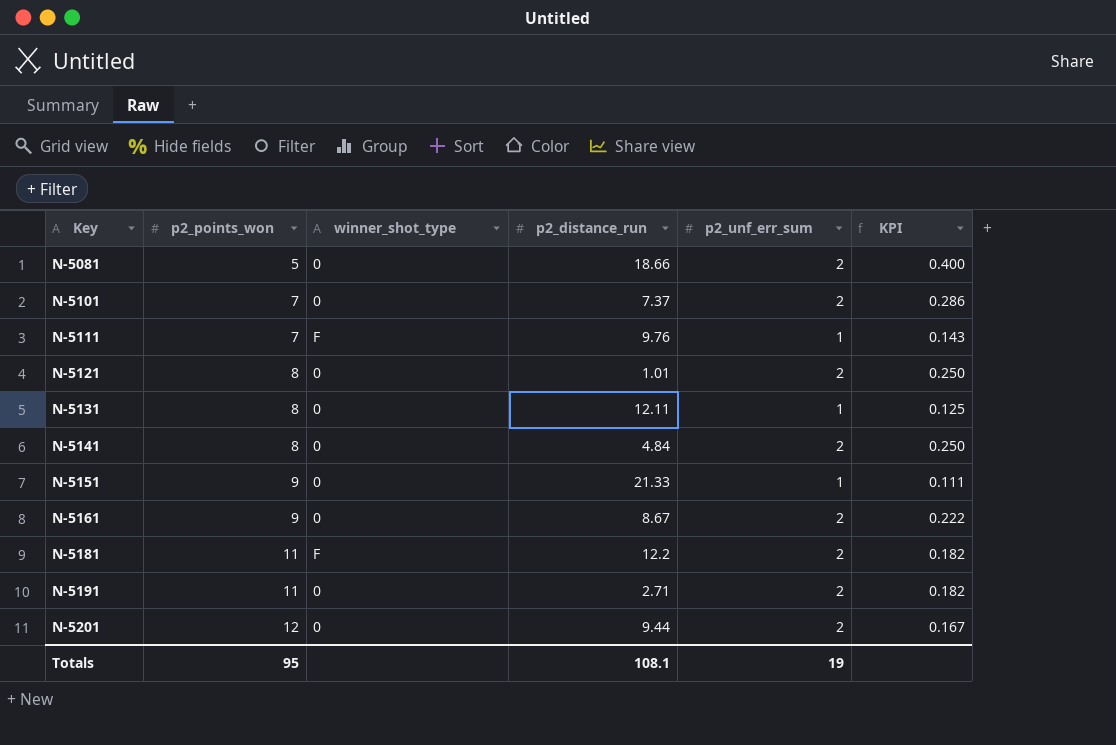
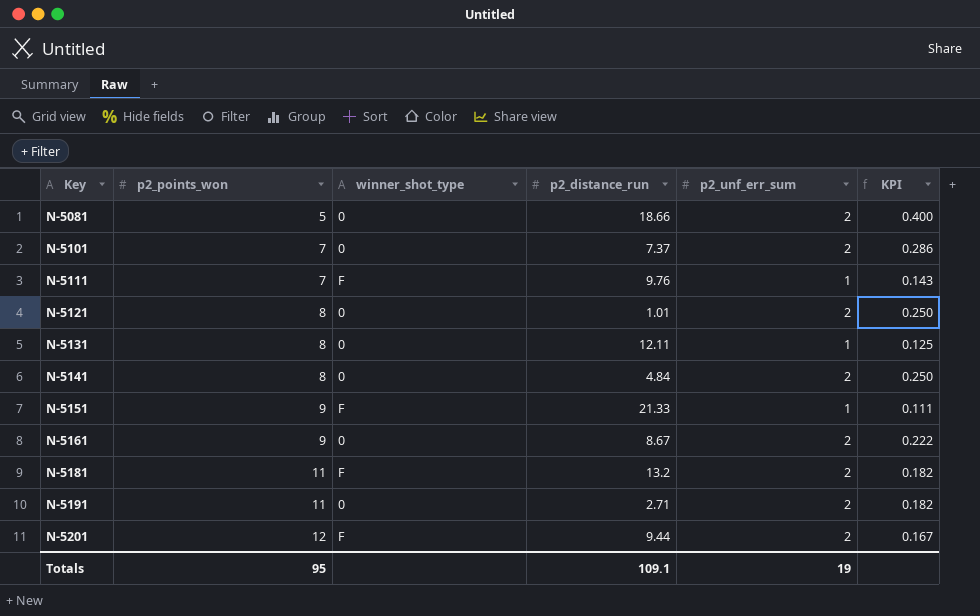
N-5151 | winner_shot_type: 0 -> F
N-5181 | p2_distance_run: 12.2 -> 13.2
N-5201 | winner_shot_type: 0 -> F
Totals | p2_distance_run: 108.1 -> 109.1

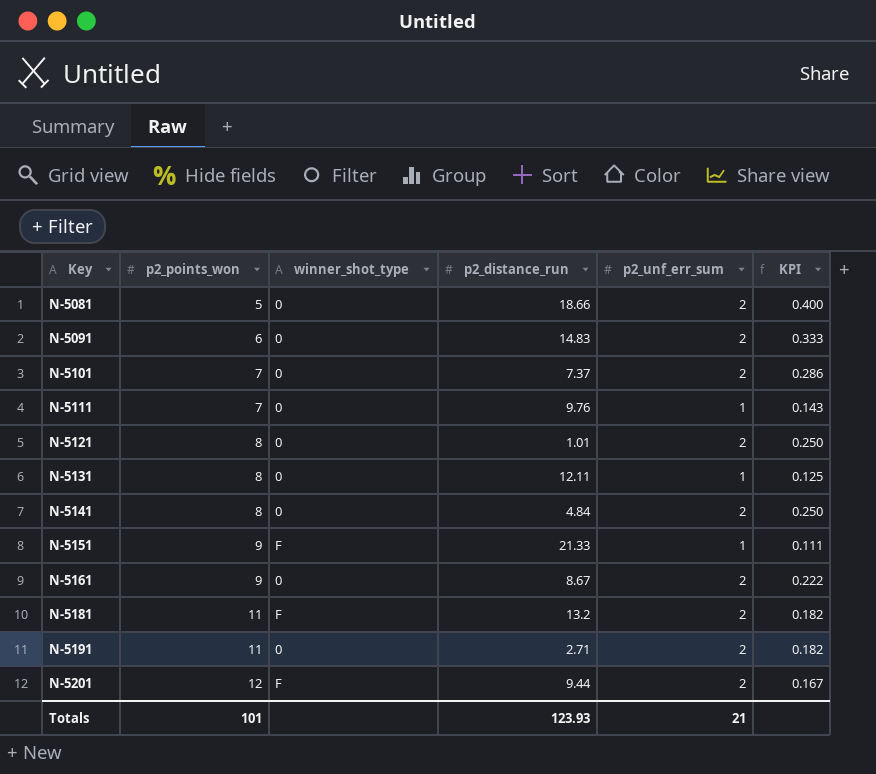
row N-5091: none -> 6 | 0 | 14.83 | 2 | 0.333
N-5111 | winner_shot_type: F -> 0
Totals | p2_points_won: 95 -> 101
Totals | p2_distance_run: 109.1 -> 123.93
Totals | p2_unf_err_sum: 19 -> 21

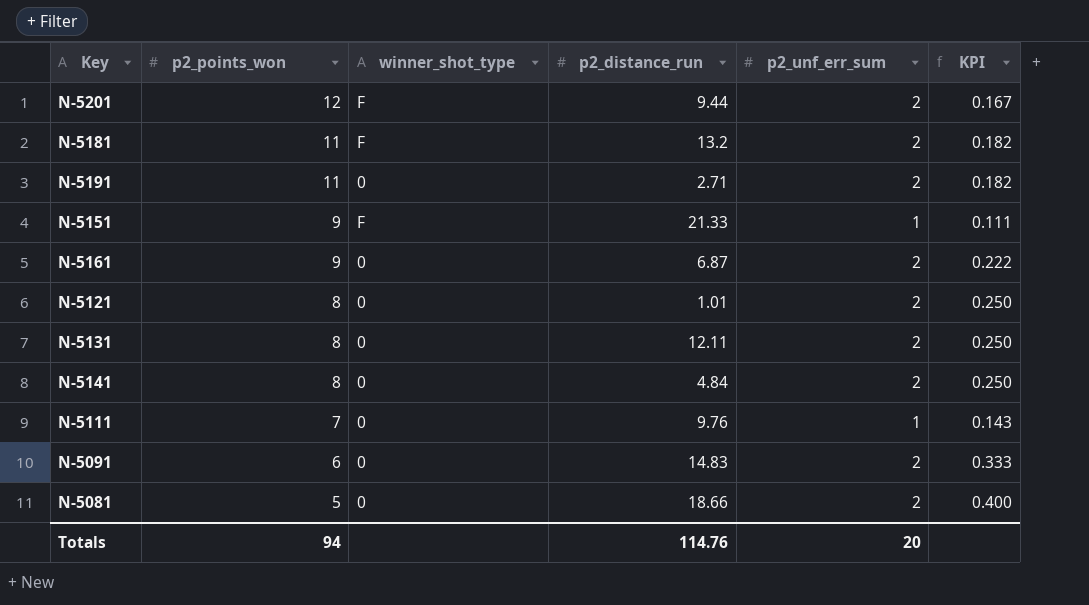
row order: Key ascending -> p2_points_won descending
row N-5101: 7 | 0 | 7.37 | 2 | 0.286 -> none
N-5161 | p2_distance_run: 8.67 -> 6.87
N-5131 | p2_unf_err_sum: 1 -> 2
N-5131 | KPI: 0.125 -> 0.250
Totals | p2_points_won: 101 -> 94
Totals | p2_distance_run: 123.93 -> 114.76
Totals | p2_unf_err_sum: 21 -> 20

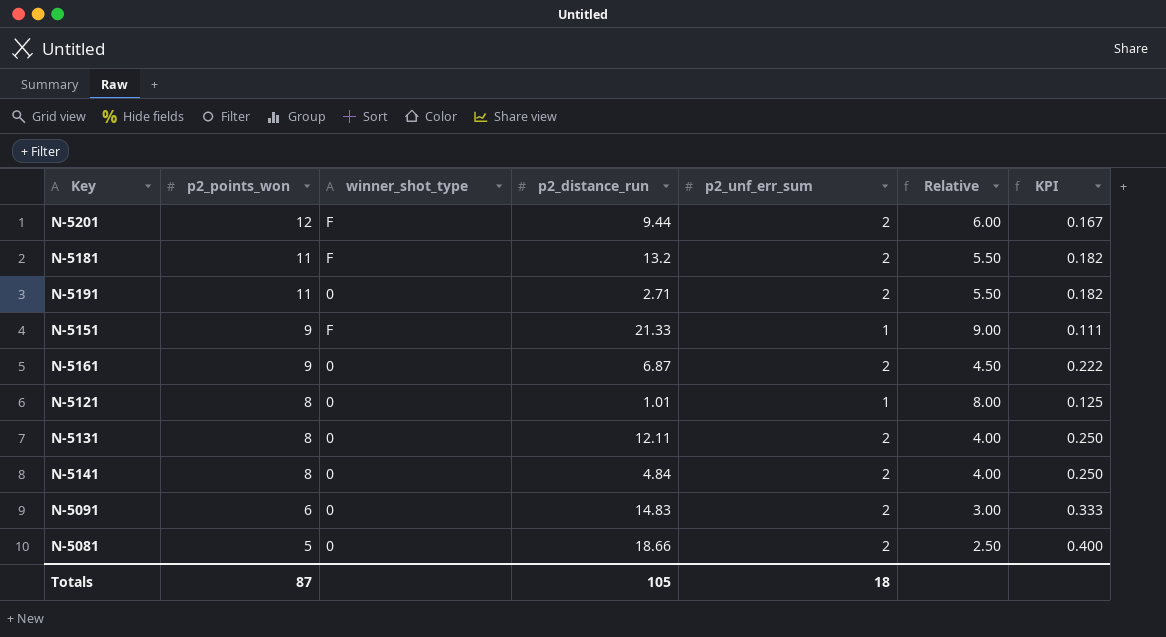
column Relative | formula: none -> [p2_points_won] / [p2_unf_err_sum]
row N-5111: 7 | 0 | 9.76 | 1 | 0.143 -> none
N-5121 | p2_unf_err_sum: 2 -> 1
N-5121 | KPI: 0.250 -> 0.125
Totals | p2_points_won: 94 -> 87
Totals | p2_distance_run: 114.76 -> 105
Totals | p2_unf_err_sum: 20 -> 18

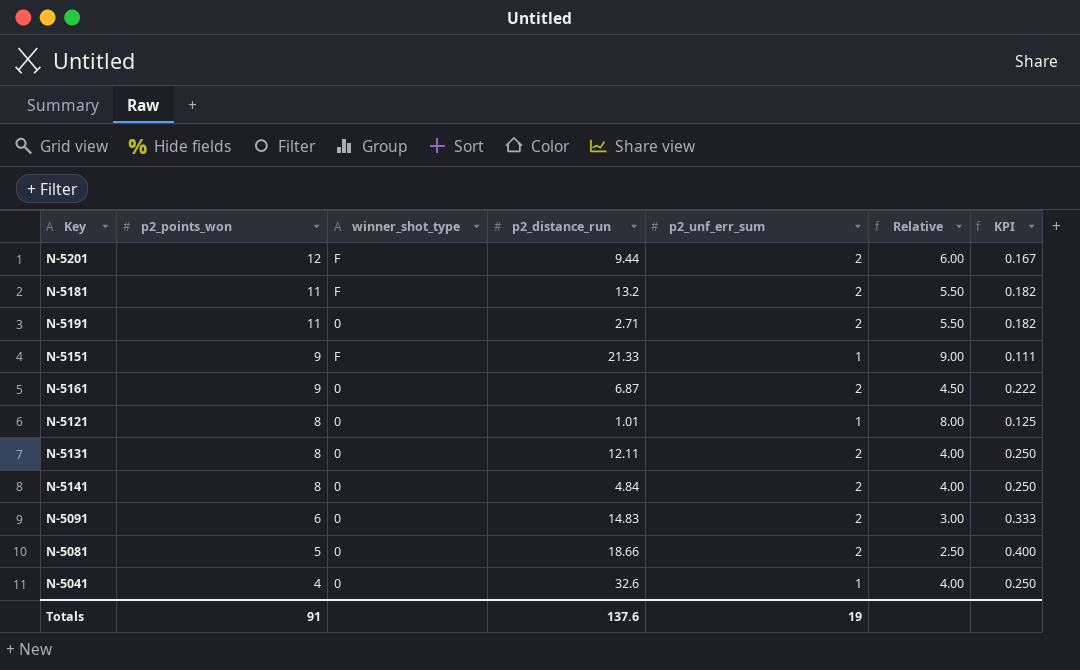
row N-5041: none -> 4 | 0 | 32.6 | 1 | 4.00 | 0.250
Totals | p2_points_won: 87 -> 91
Totals | p2_distance_run: 105 -> 137.6
Totals | p2_unf_err_sum: 18 -> 19

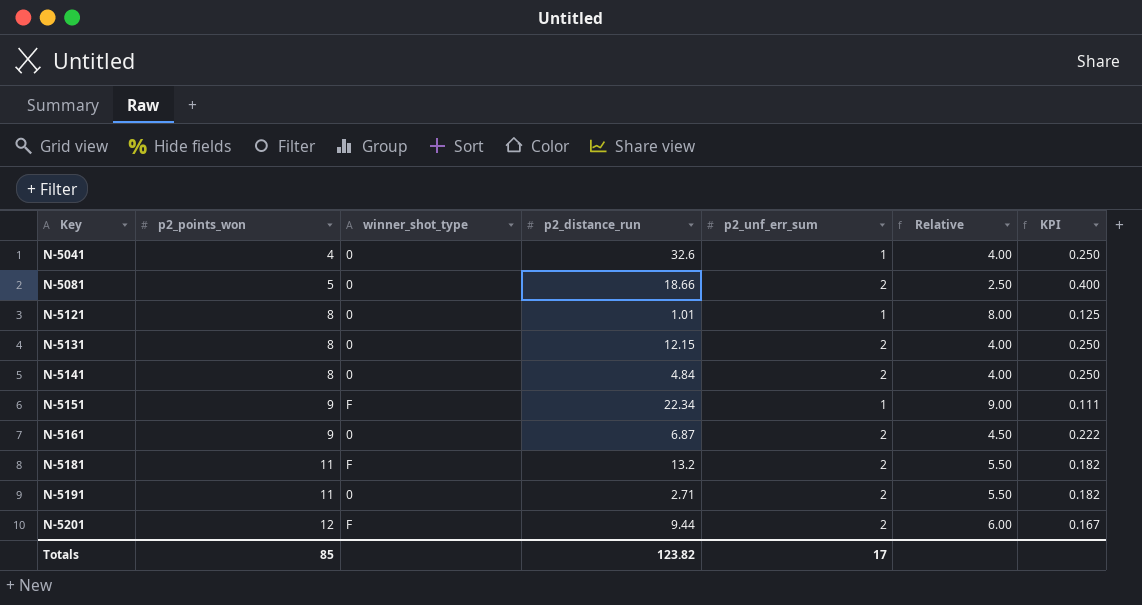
row order: p2_points_won descending -> Key ascending
row N-5091: 6 | 0 | 14.83 | 2 | 3.00 | 0.333 -> none
N-5131 | p2_distance_run: 12.11 -> 12.15
N-5151 | p2_distance_run: 21.33 -> 22.34
Totals | p2_points_won: 91 -> 85
Totals | p2_distance_run: 137.6 -> 123.82
Totals | p2_unf_err_sum: 19 -> 17

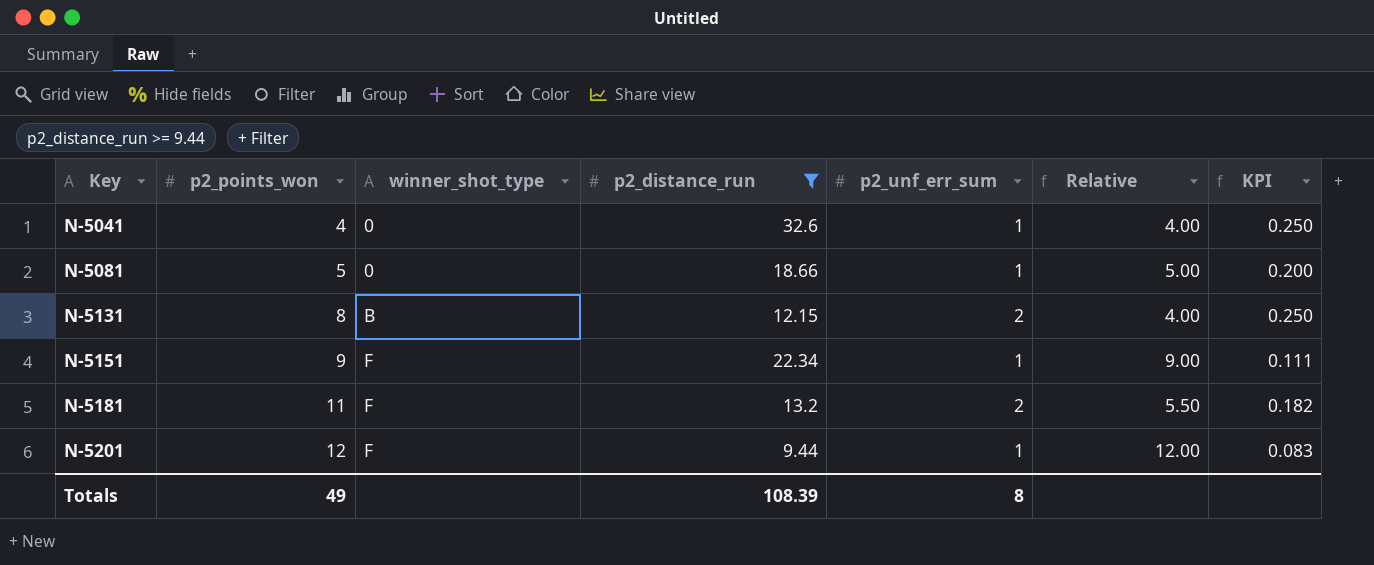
filter: none -> p2_distance_run >= 9.44
N-5081 | p2_unf_err_sum: 2 -> 1
N-5081 | Relative: 2.50 -> 5.00
N-5081 | KPI: 0.400 -> 0.200
N-5131 | winner_shot_type: 0 -> B
N-5201 | p2_unf_err_sum: 2 -> 1
N-5201 | Relative: 6.00 -> 12.00
N-5201 | KPI: 0.167 -> 0.083
Totals | p2_points_won: 85 -> 49
Totals | p2_distance_run: 123.82 -> 108.39
Totals | p2_unf_err_sum: 17 -> 8

